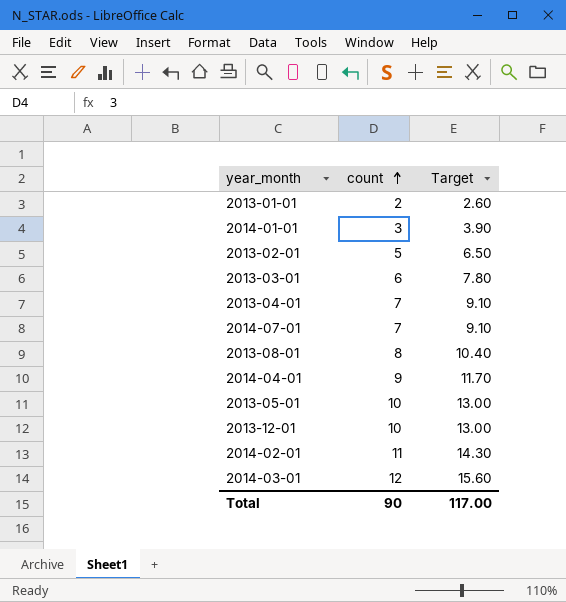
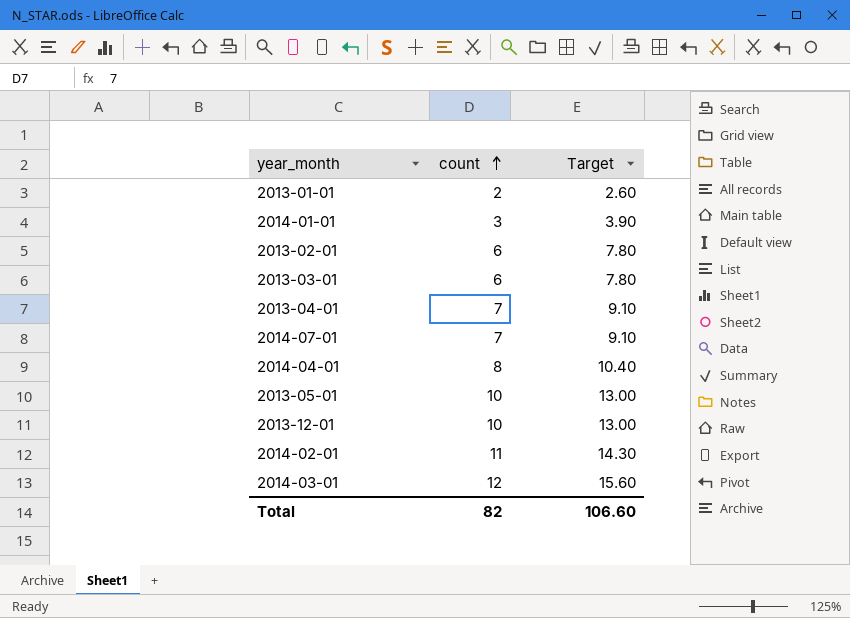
row 2013-08-01: 8 | 10.40 -> none
2013-02-01 | count: 5 -> 6
2013-02-01 | Target: 6.50 -> 7.80
2014-04-01 | count: 9 -> 8
2014-04-01 | Target: 11.70 -> 10.40
Total | count: 90 -> 82
Total | Target: 117.00 -> 106.60

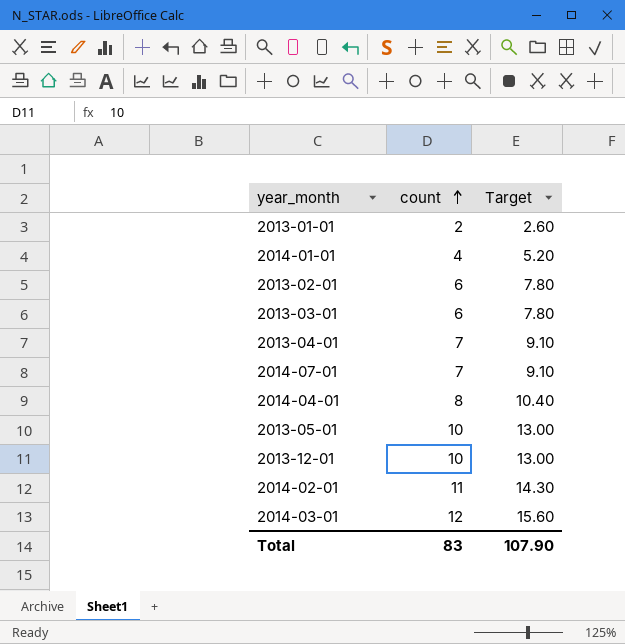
2014-01-01 | count: 3 -> 4
2014-01-01 | Target: 3.90 -> 5.20
Total | count: 82 -> 83
Total | Target: 106.60 -> 107.90

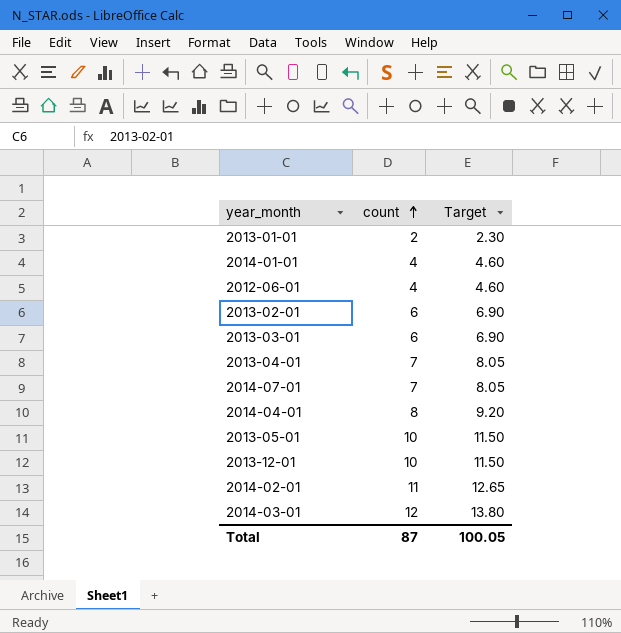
column Target | formula: [count] * 1.3 -> [count] * 1.15
row 2012-06-01: none -> 4 | 4.60
Total | count: 83 -> 87
Total | Target: 107.90 -> 100.05

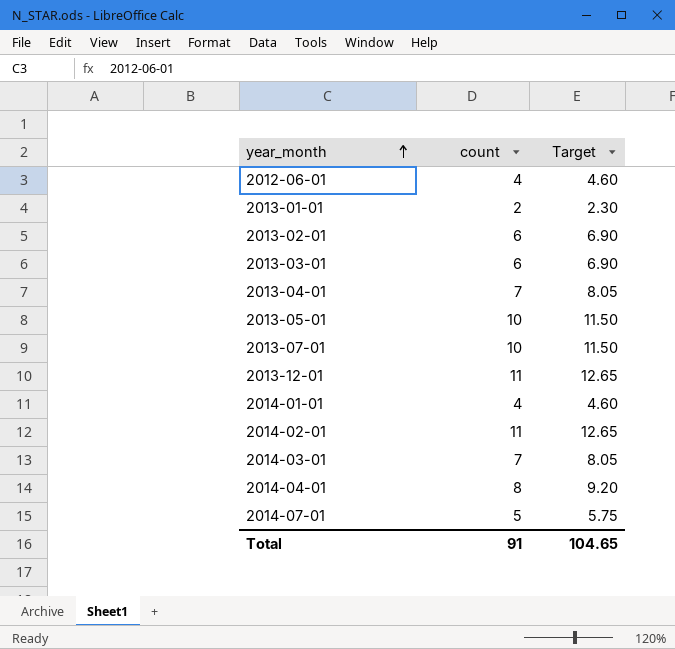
row order: count ascending -> year_month ascending
row 2013-07-01: none -> 10 | 11.50
2013-12-01 | count: 10 -> 11
2013-12-01 | Target: 11.50 -> 12.65
2014-03-01 | count: 12 -> 7
2014-03-01 | Target: 13.80 -> 8.05
2014-07-01 | count: 7 -> 5
2014-07-01 | Target: 8.05 -> 5.75
Total | count: 87 -> 91
Total | Target: 100.05 -> 104.65

